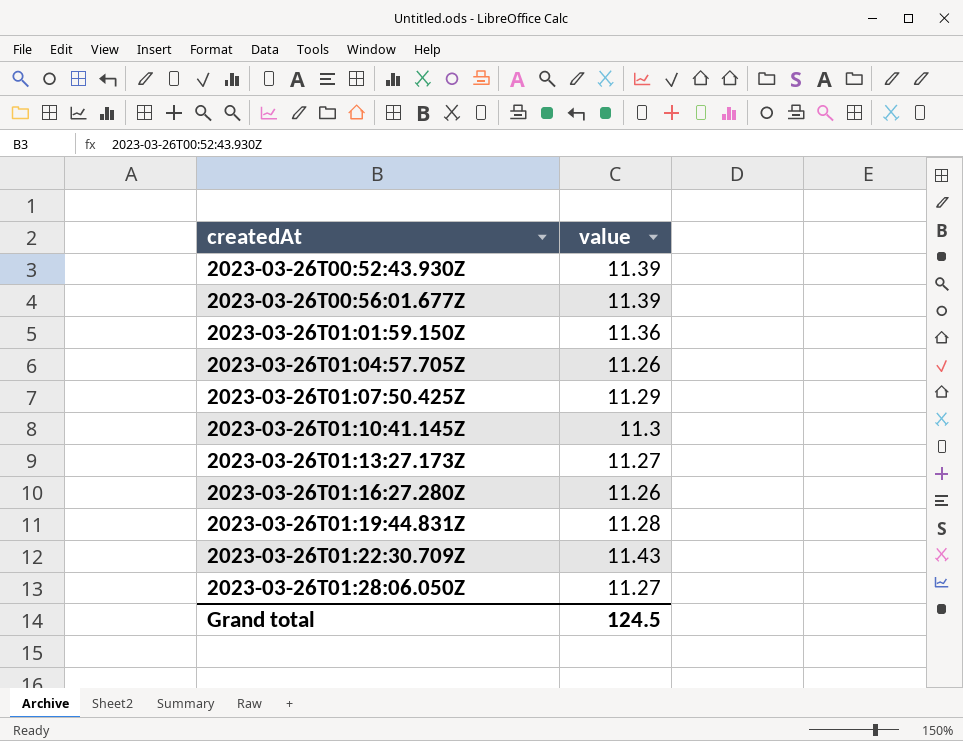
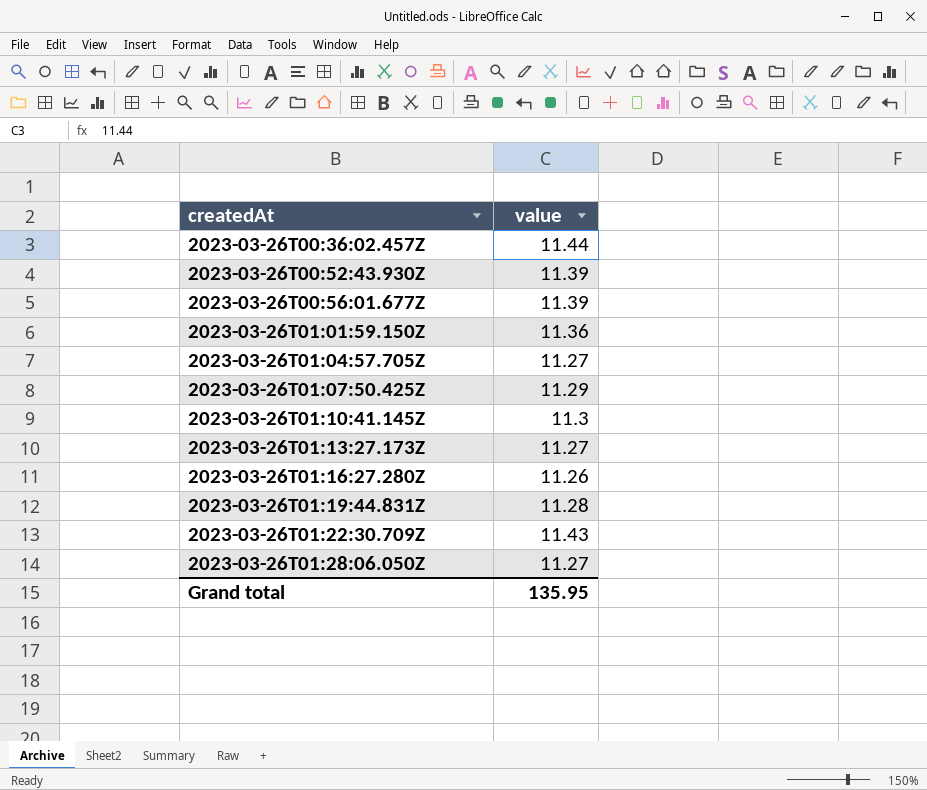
row 2023-03-26T00:36:02.457Z: none -> 11.44
2023-03-26T01:04:57.705Z | value: 11.26 -> 11.27
Grand total | value: 124.5 -> 135.95

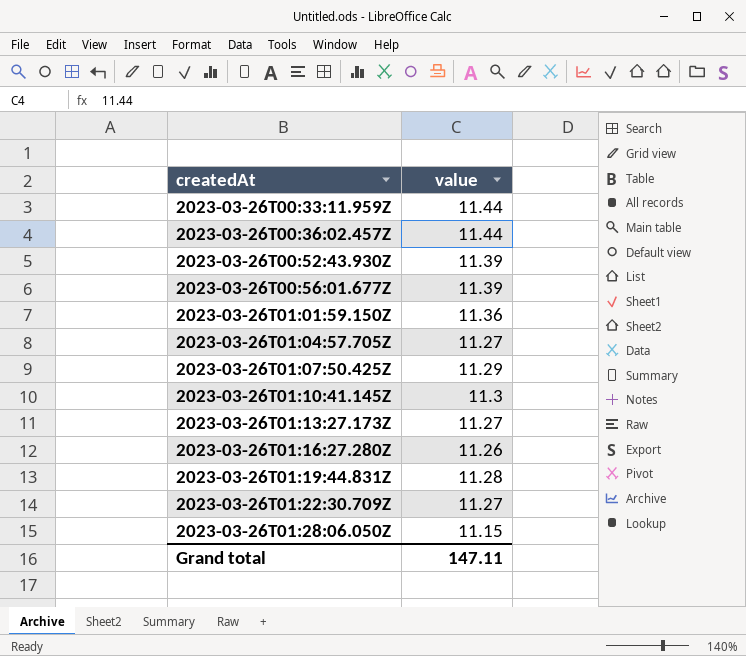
row 2023-03-26T00:33:11.959Z: none -> 11.44
2023-03-26T01:22:30.709Z | value: 11.43 -> 11.27
2023-03-26T01:28:06.050Z | value: 11.27 -> 11.15
Grand total | value: 135.95 -> 147.11

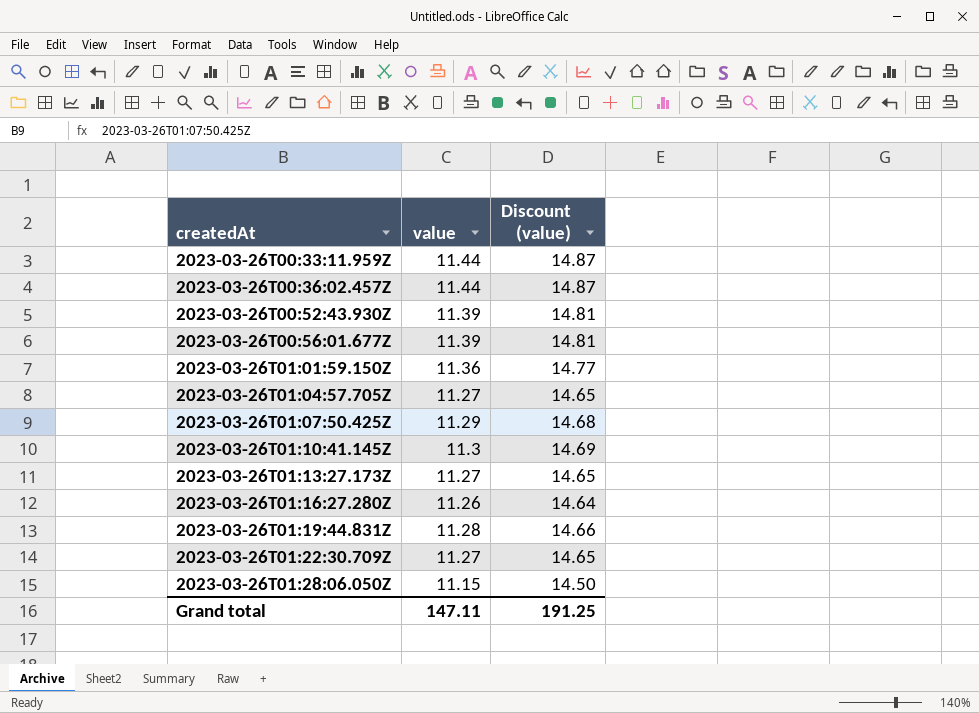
column Discount (value) | formula: none -> [value] * 1.3

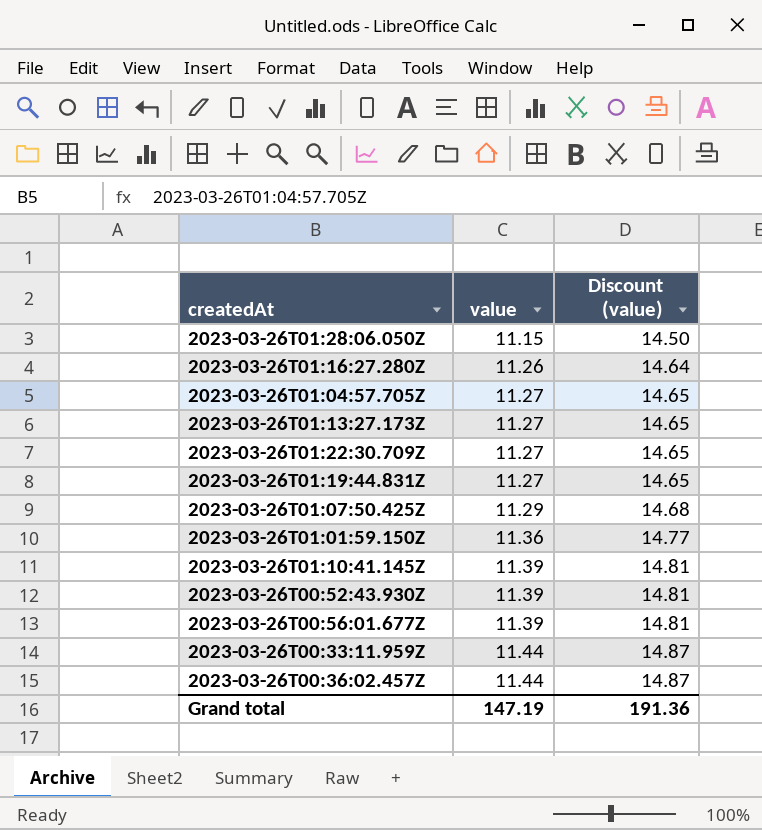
row order: createdAt ascending -> value ascending
2023-03-26T01:19:44.831Z | value: 11.28 -> 11.27
2023-03-26T01:19:44.831Z | Discount (value): 14.66 -> 14.65
2023-03-26T01:10:41.145Z | value: 11.3 -> 11.39
2023-03-26T01:10:41.145Z | Discount (value): 14.69 -> 14.81
Grand total | value: 147.11 -> 147.19
Grand total | Discount (value): 191.25 -> 191.36

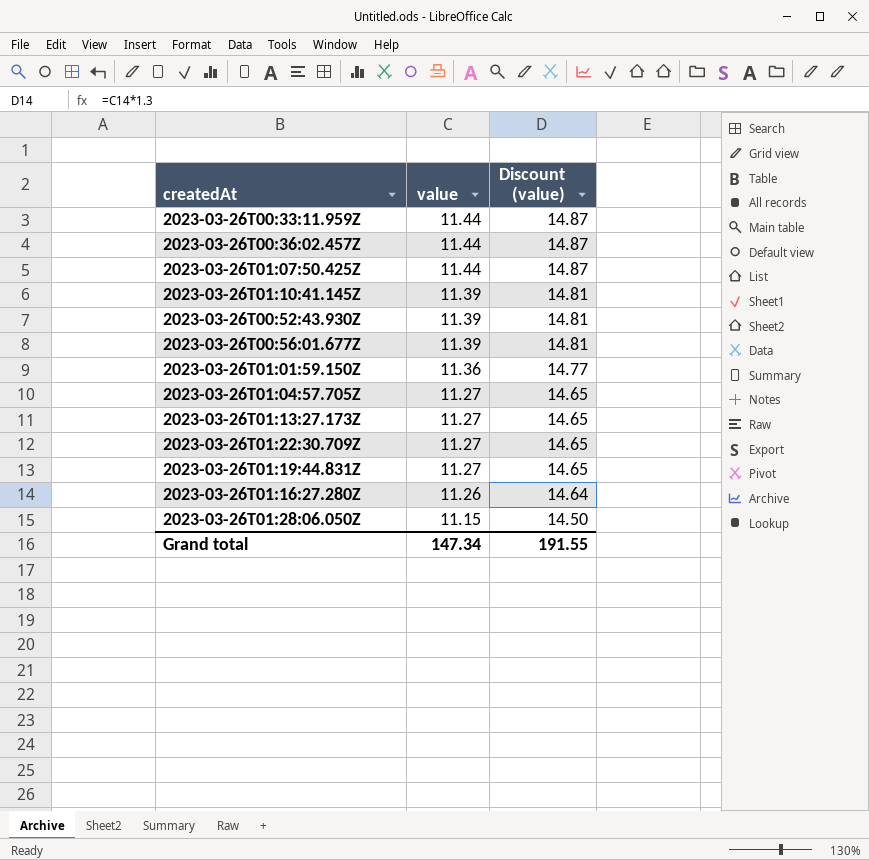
row order: value ascending -> value descending
2023-03-26T01:07:50.425Z | value: 11.29 -> 11.44
2023-03-26T01:07:50.425Z | Discount (value): 14.68 -> 14.87
Grand total | value: 147.19 -> 147.34
Grand total | Discount (value): 191.36 -> 191.55

